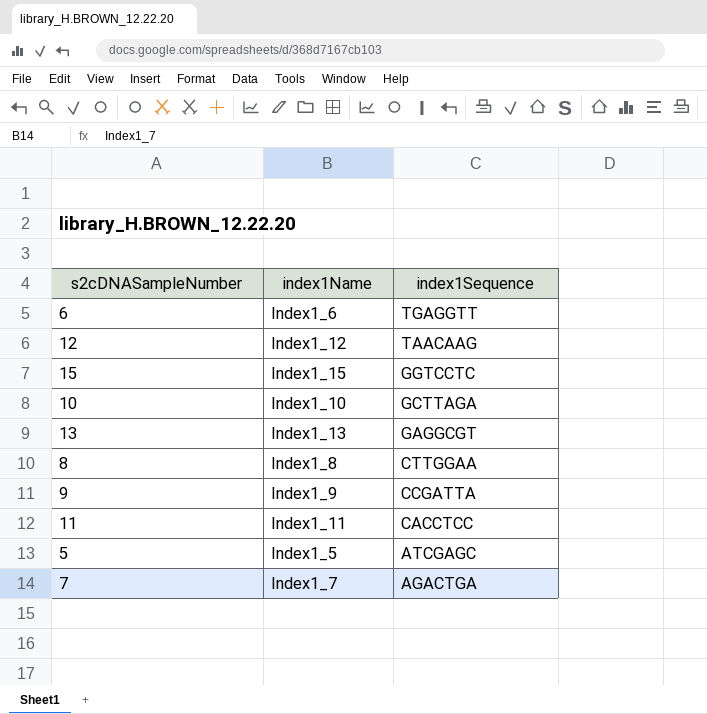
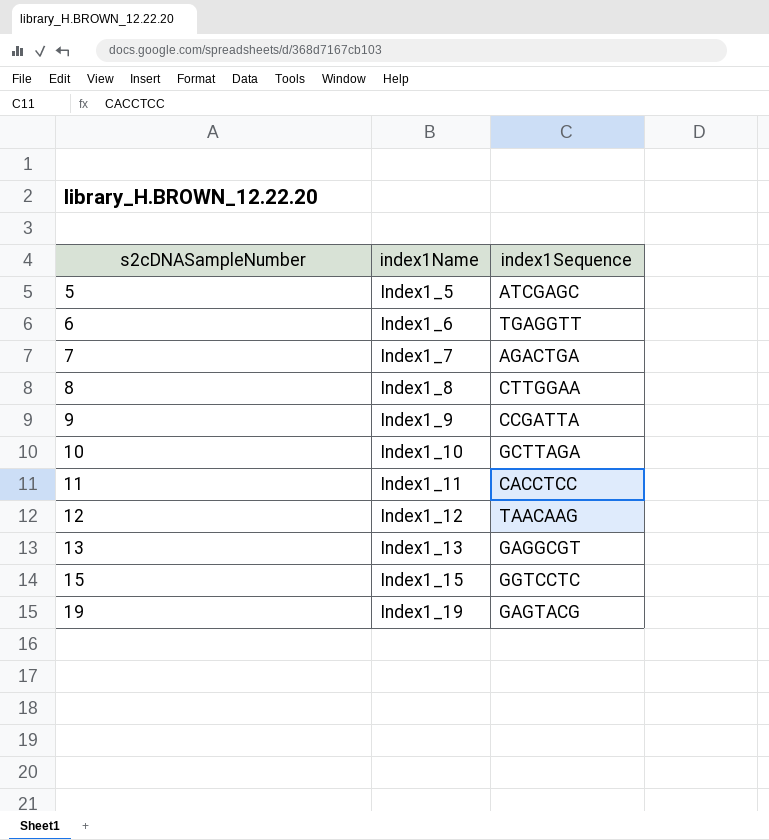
row order: index1Sequence descending -> s2cDNASampleNumber ascending
row 19: none -> Index1_19 | GAGTACG

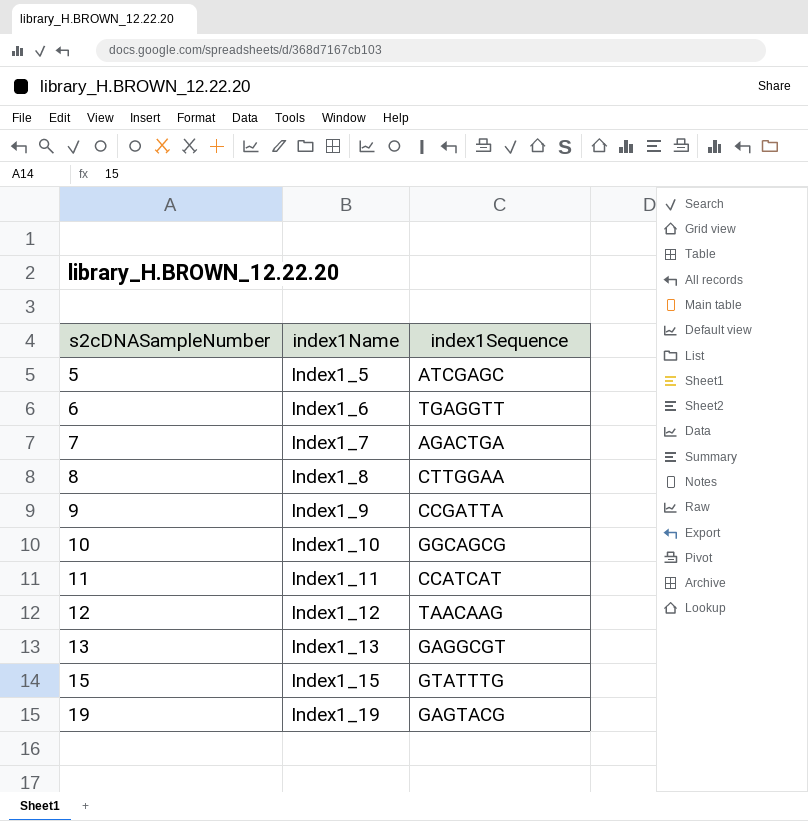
10 | index1Sequence: GCTTAGA -> GGCAGCG
11 | index1Sequence: CACCTCC -> CCATCAT
15 | index1Sequence: GGTCCTC -> GTATTTG

